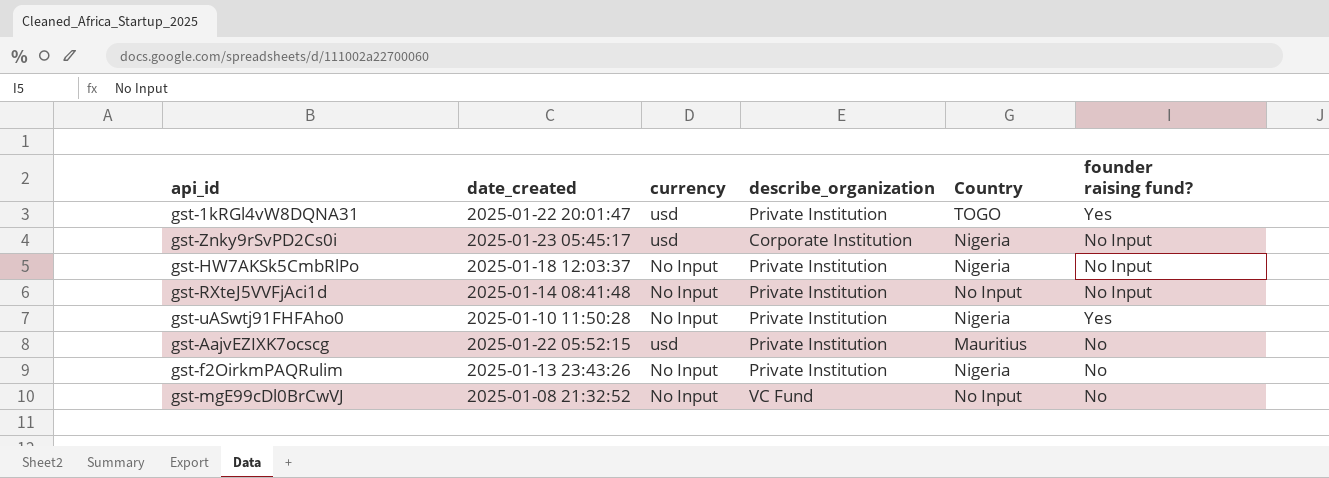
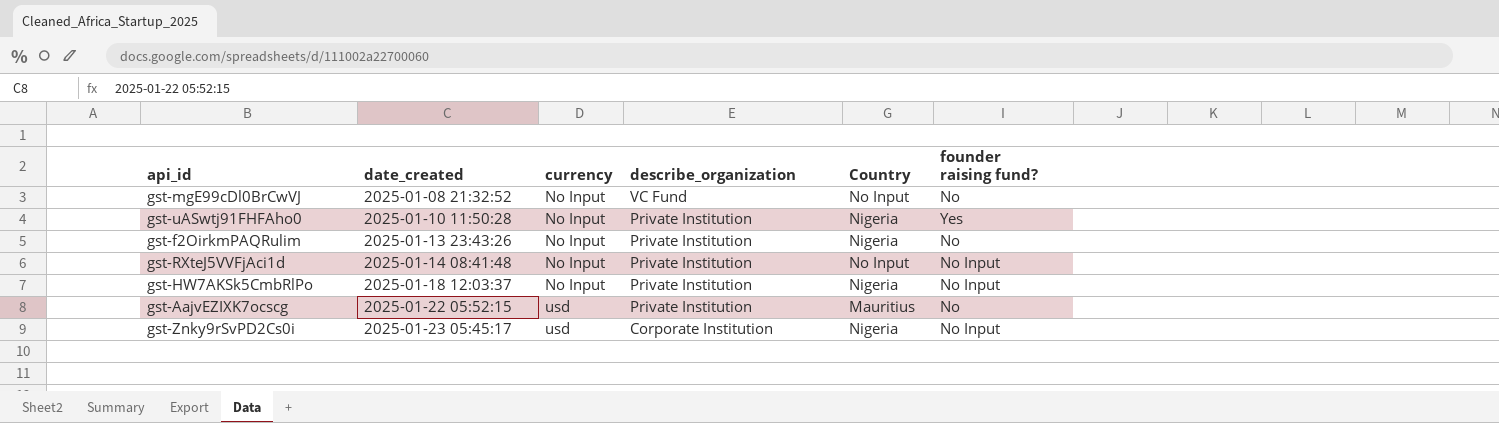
row order: none -> date_created ascending
row gst-1kRGl4vW8DQNA31: 2025-01-22 20:01:47 | usd | Private Institution | TOGO | Yes -> none

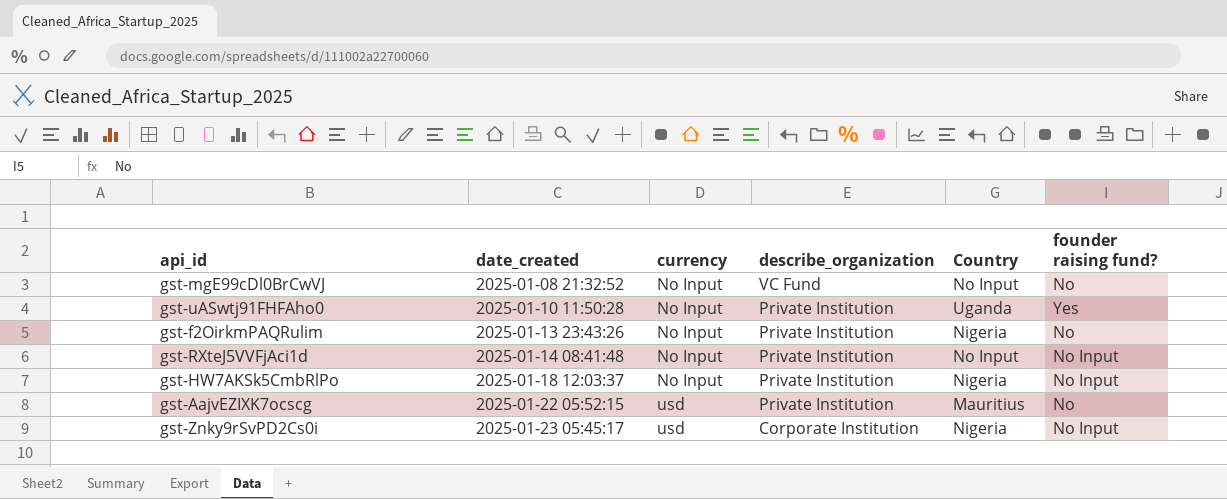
gst-uASwtj91FHFAho0 | Country: Nigeria -> Uganda

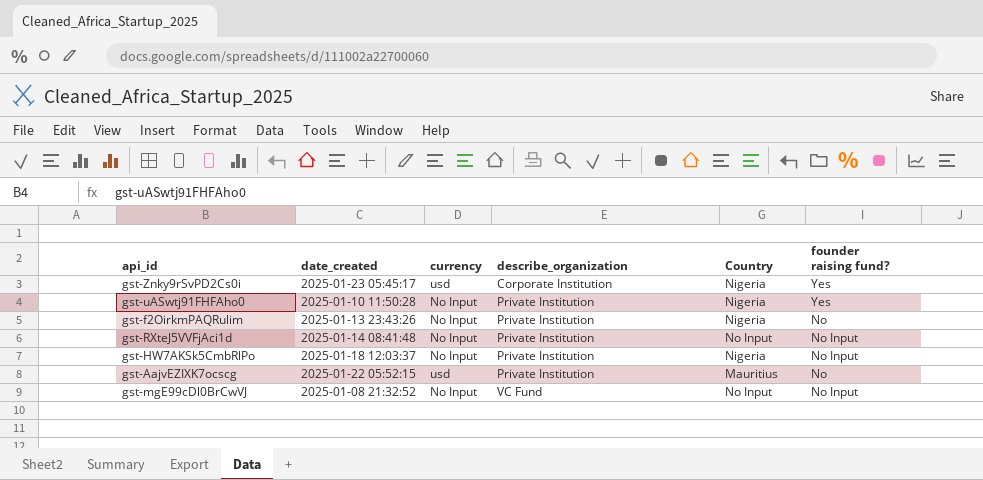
row order: date_created ascending -> describe_organization ascending
gst-Znky9rSvPD2Cs0i | founder raising fund?: No Input -> Yes
gst-uASwtj91FHFAho0 | Country: Uganda -> Nigeria
gst-mgE99cDl0BrCwVJ | founder raising fund?: No -> No Input

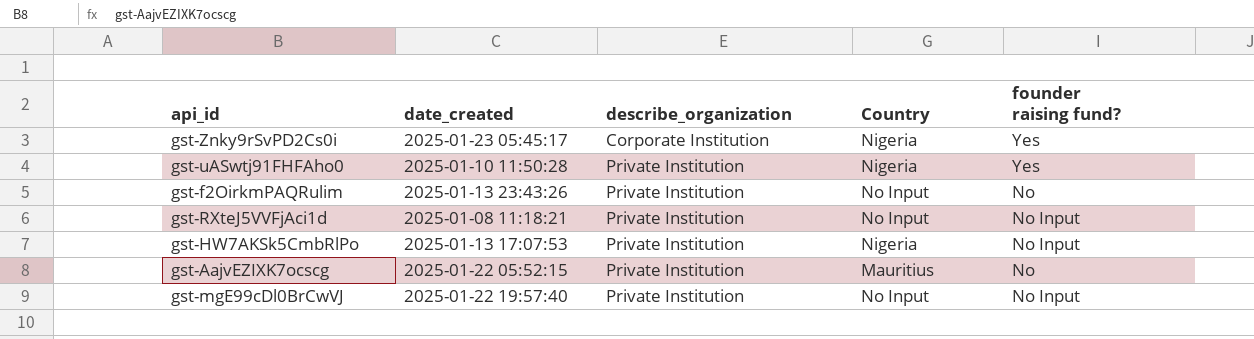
column currency | position: 3 -> none
gst-f2OirkmPAQRulim | Country: Nigeria -> No Input
gst-RXteJ5VVFjAci1d | date_created: 2025-01-14 08:41:48 -> 2025-01-08 11:18:21
gst-HW7AKSk5CmbRlPo | date_created: 2025-01-18 12:03:37 -> 2025-01-13 17:07:53
gst-mgE99cDl0BrCwVJ | date_created: 2025-01-08 21:32:52 -> 2025-01-22 19:57:40
gst-mgE99cDl0BrCwVJ | describe_organization: VC Fund -> Private Institution

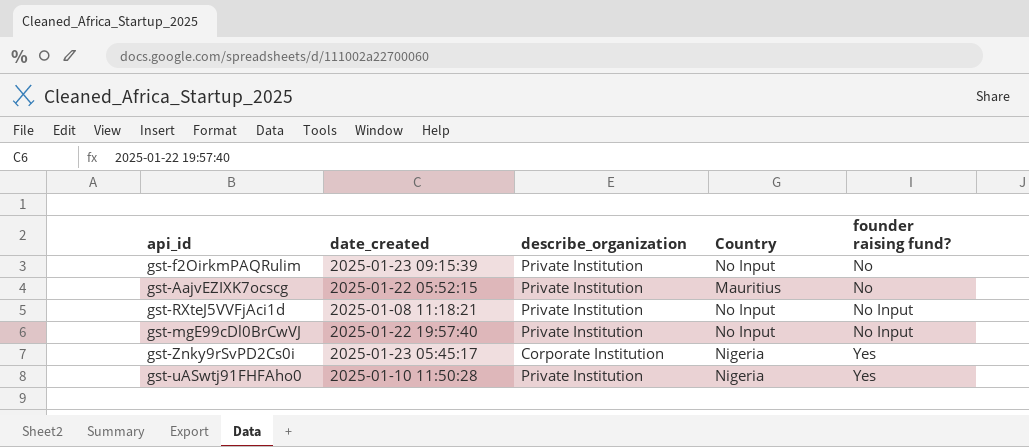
row order: describe_organization ascending -> founder raising fund? ascending
row gst-HW7AKSk5CmbRlPo: 2025-01-13 17:07:53 | Private Institution | Nigeria | No Input -> none
gst-f2OirkmPAQRulim | date_created: 2025-01-13 23:43:26 -> 2025-01-23 09:15:39

